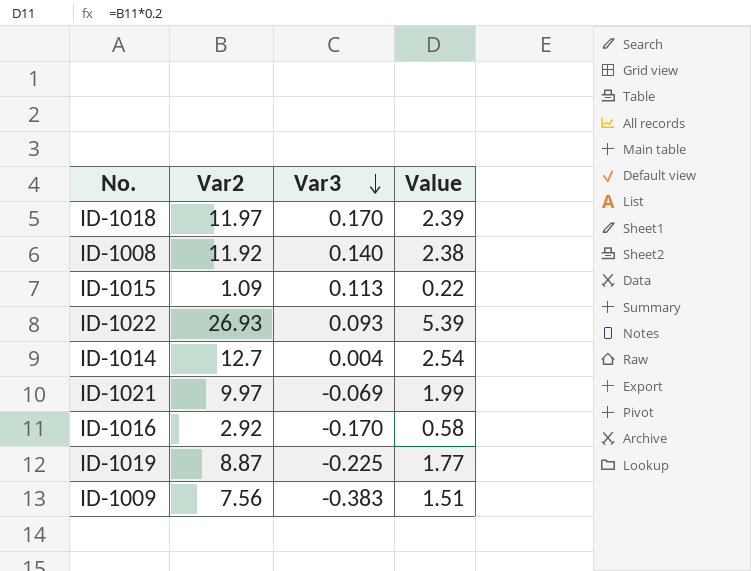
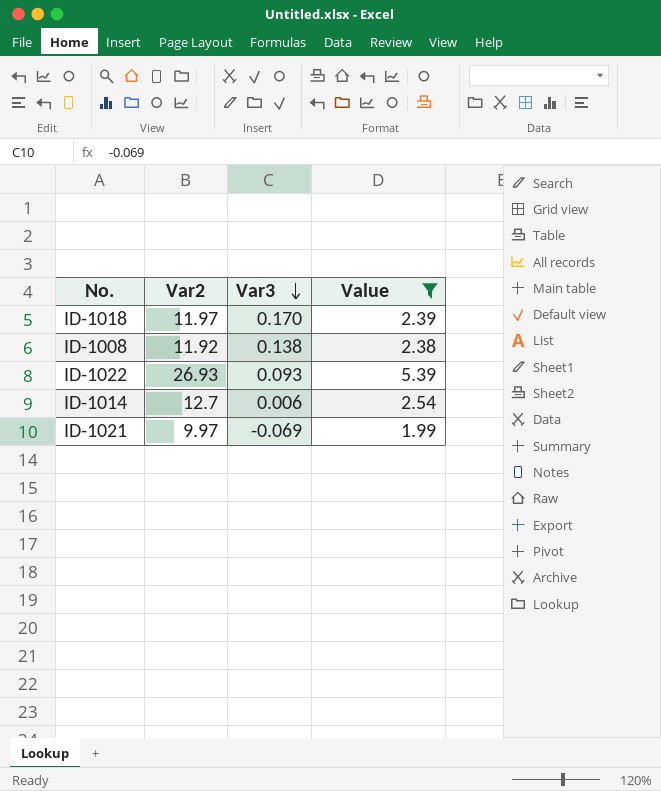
filter: none -> Value >= 1.99
ID-1008 | Var3: 0.140 -> 0.138
ID-1014 | Var3: 0.004 -> 0.006

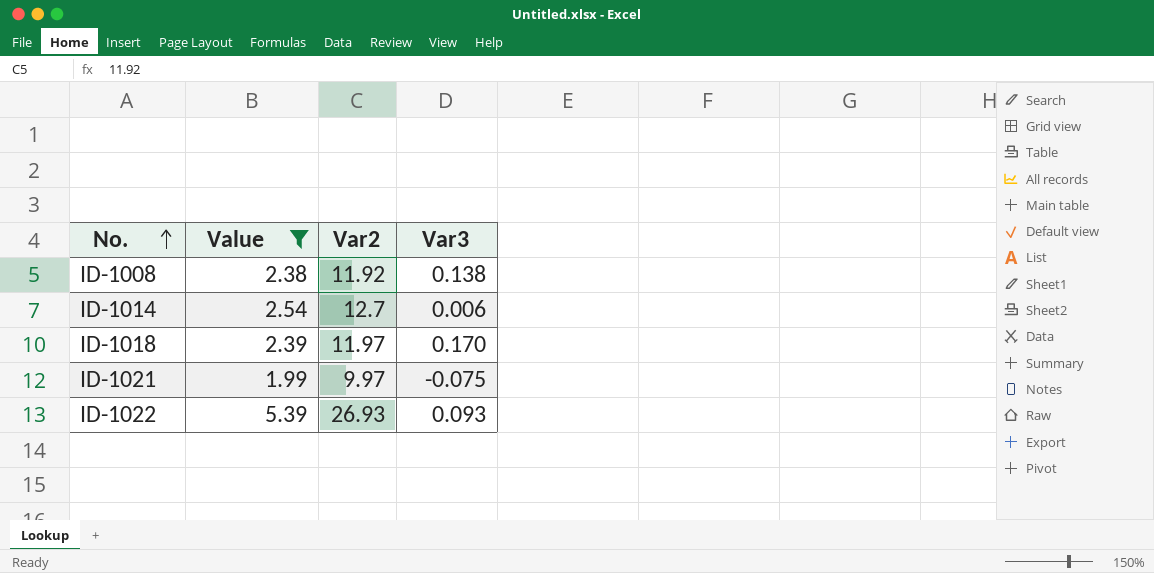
row order: Var3 descending -> No. ascending
column Value | position: 4 -> 2
ID-1021 | Var3: -0.069 -> -0.075

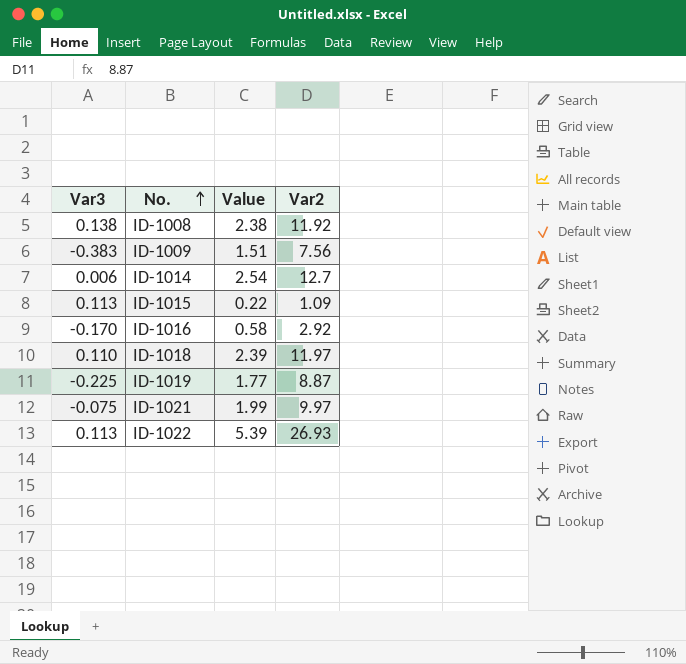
filter: Value >= 1.99 -> none
column Var3 | position: 4 -> 1
ID-1018 | Var3: 0.170 -> 0.110
ID-1022 | Var3: 0.093 -> 0.113

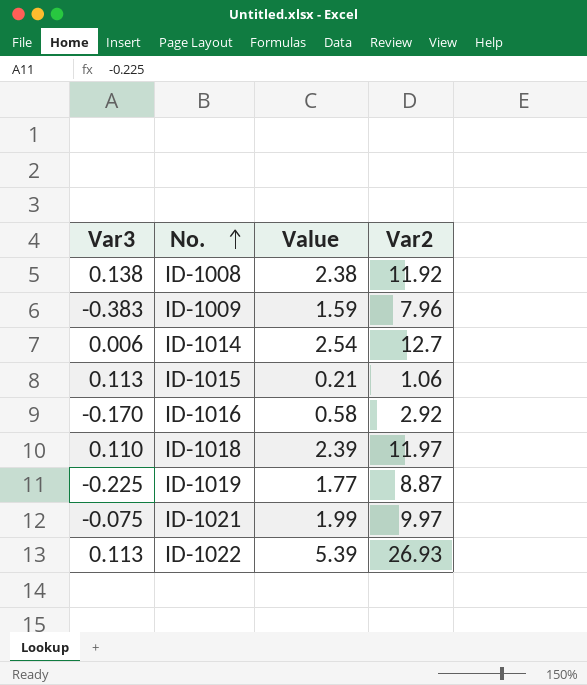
ID-1009 | Value: 1.51 -> 1.59
ID-1009 | Var2: 7.56 -> 7.96
ID-1015 | Value: 0.22 -> 0.21
ID-1015 | Var2: 1.09 -> 1.06

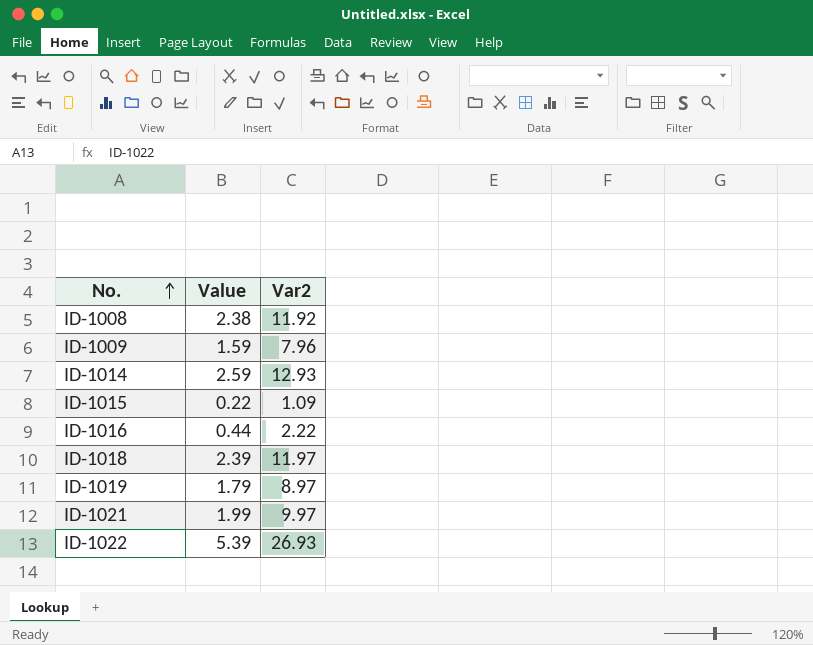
column Var3 | position: 1 -> none
ID-1014 | Value: 2.54 -> 2.59
ID-1014 | Var2: 12.7 -> 12.93
ID-1015 | Value: 0.21 -> 0.22
ID-1015 | Var2: 1.06 -> 1.09
ID-1016 | Value: 0.58 -> 0.44
ID-1016 | Var2: 2.92 -> 2.22
ID-1019 | Value: 1.77 -> 1.79
ID-1019 | Var2: 8.87 -> 8.97

